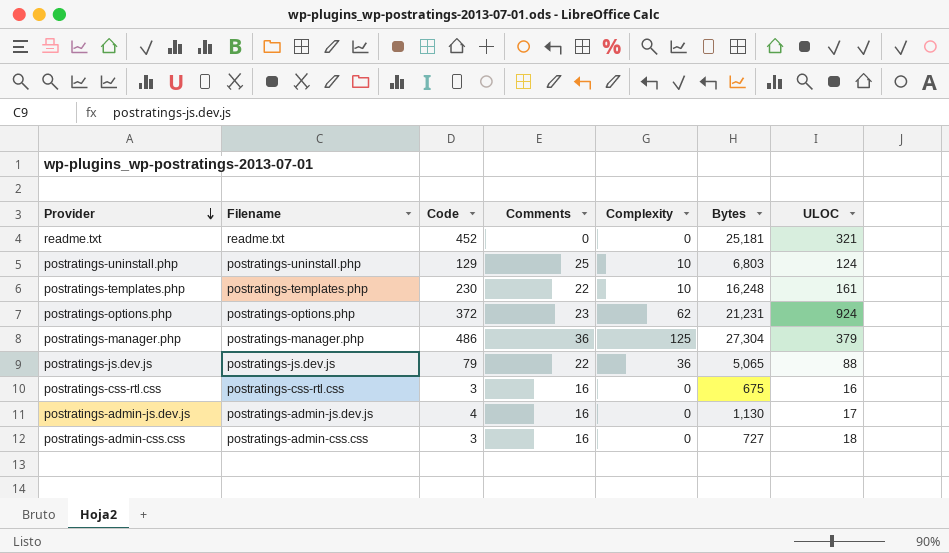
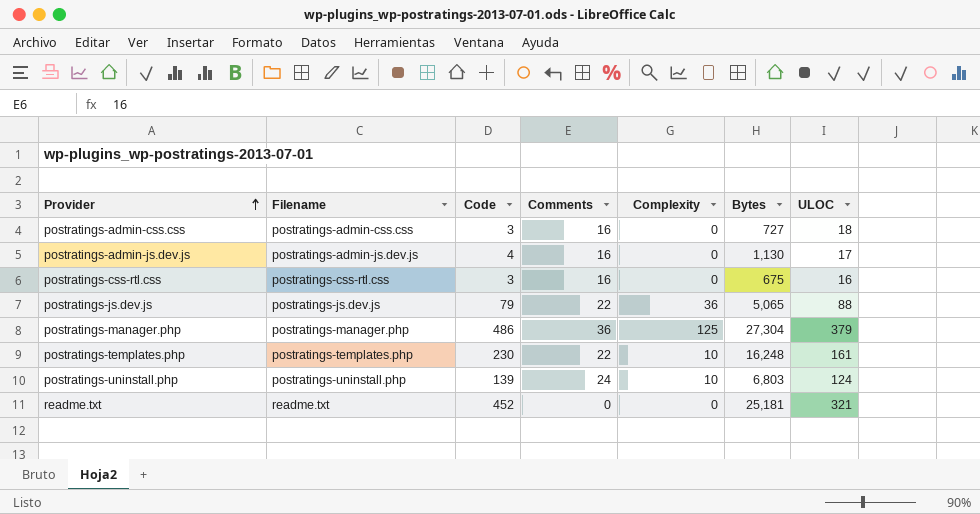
row order: Provider descending -> Provider ascending
row postratings-options.php: postratings-options.php | 372 | 23 | 62 | 21,231 | 924 -> none
postratings-uninstall.php | Code: 129 -> 139
postratings-uninstall.php | Comments: 25 -> 24

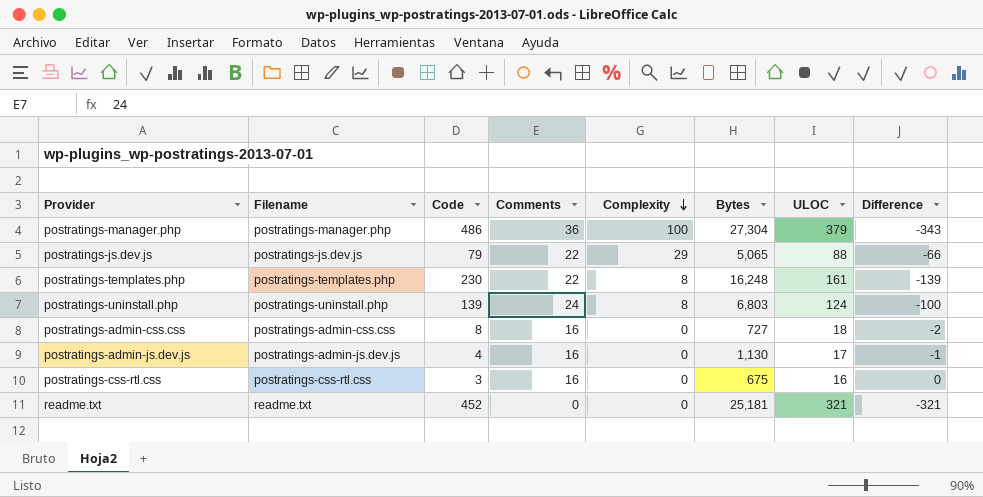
row order: Provider ascending -> Complexity descending
column Difference | formula: none -> [Comments] - [ULOC]
postratings-manager.php | Complexity: 125 -> 100
postratings-js.dev.js | Complexity: 36 -> 29
postratings-templates.php | Complexity: 10 -> 8
postratings-uninstall.php | Complexity: 10 -> 8
postratings-admin-css.css | Code: 3 -> 8

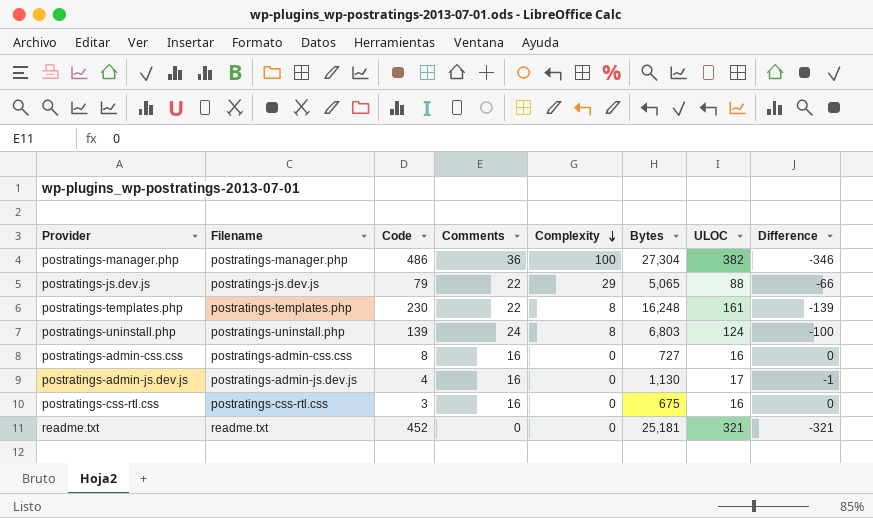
postratings-manager.php | ULOC: 379 -> 382
postratings-manager.php | Difference: -343 -> -346
postratings-admin-css.css | ULOC: 18 -> 16
postratings-admin-css.css | Difference: -2 -> 0

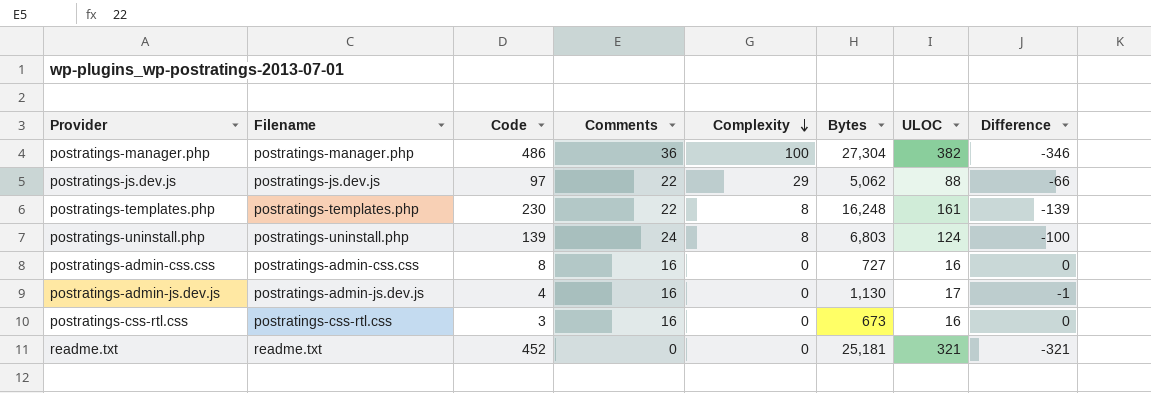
postratings-js.dev.js | Code: 79 -> 97
postratings-js.dev.js | Bytes: 5,065 -> 5,062
postratings-css-rtl.css | Bytes: 675 -> 673

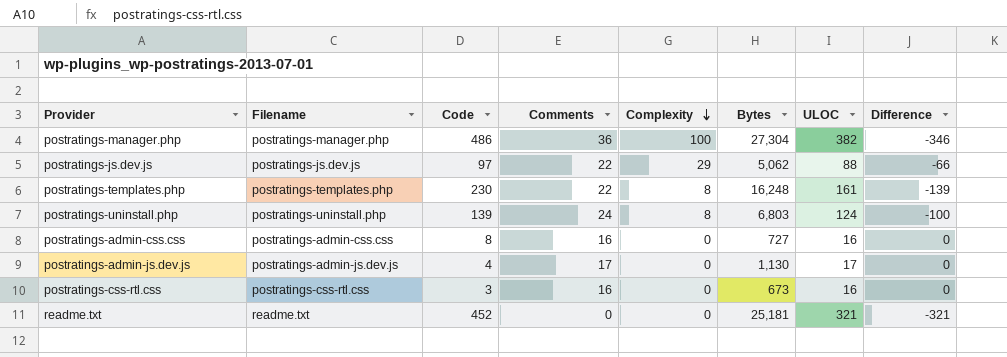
postratings-admin-js.dev.js | Comments: 16 -> 17
postratings-admin-js.dev.js | Difference: -1 -> 0

